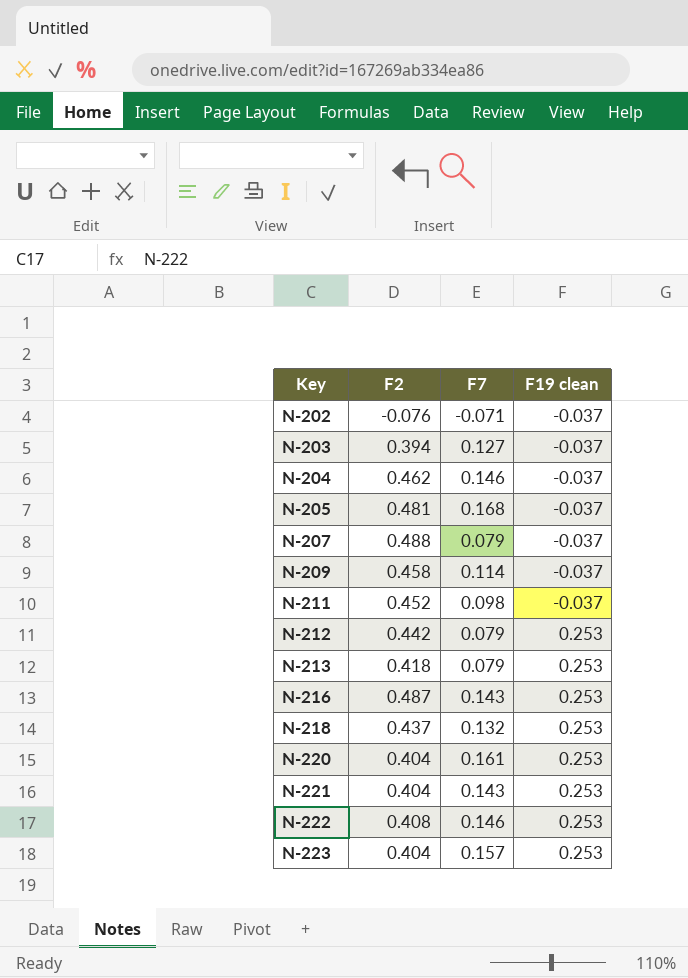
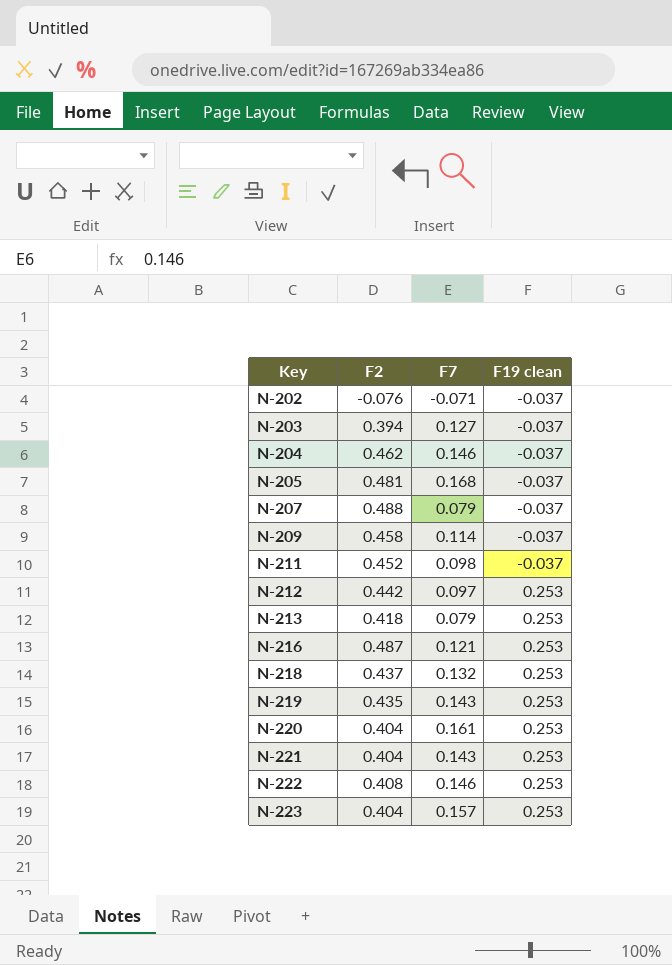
N-212 | F7: 0.079 -> 0.097
N-216 | F7: 0.143 -> 0.121
row N-219: none -> 0.435 | 0.143 | 0.253

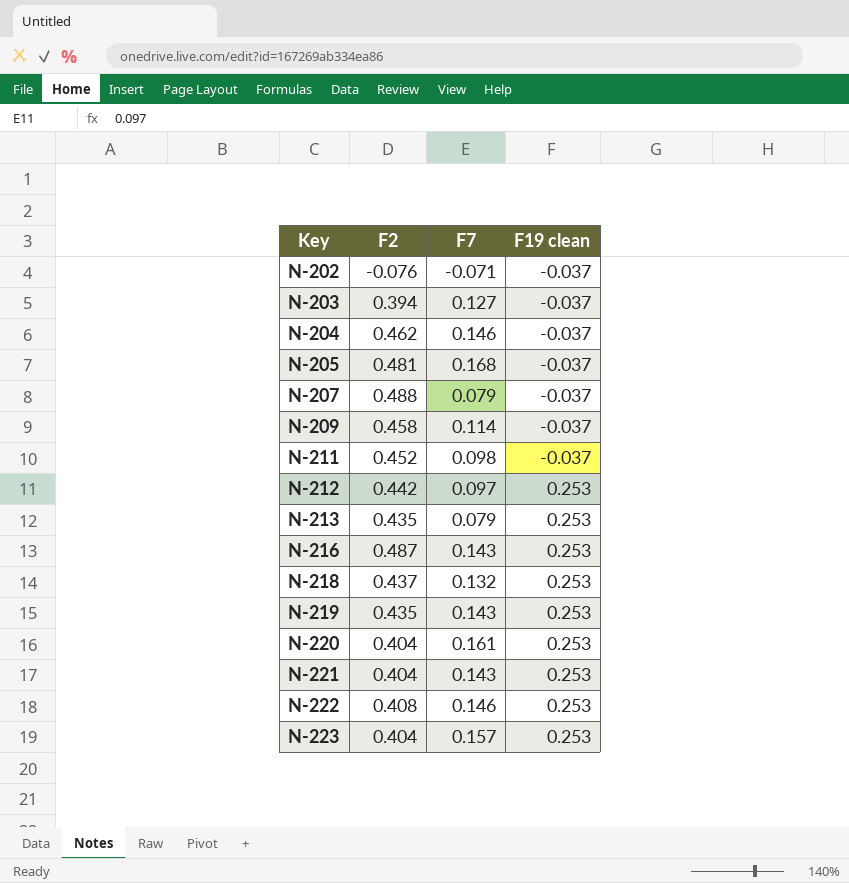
N-213 | F2: 0.418 -> 0.435
N-216 | F7: 0.121 -> 0.143

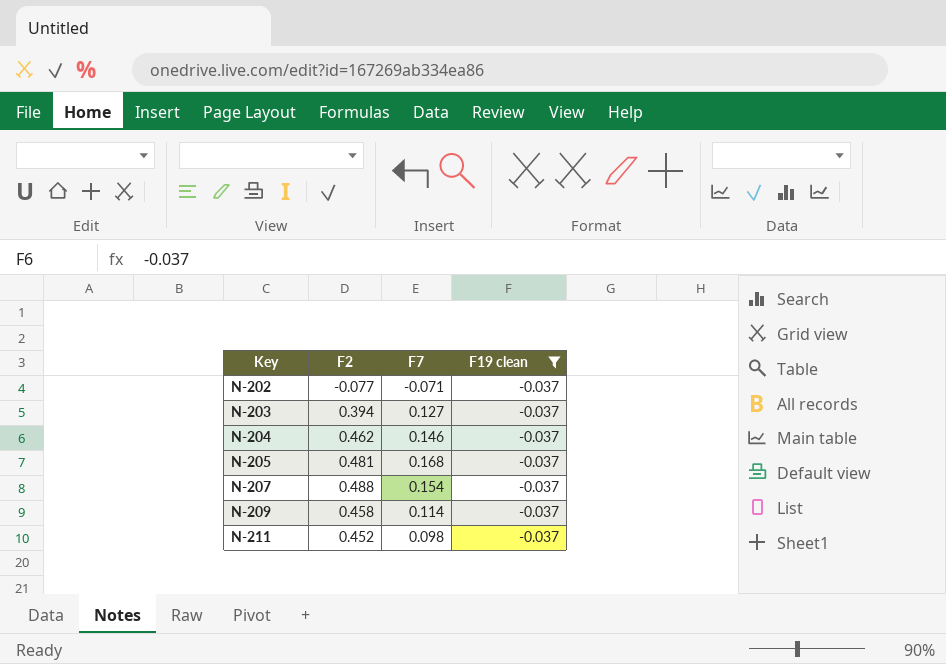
filter: none -> F19 clean = -0.037
N-202 | F2: -0.076 -> -0.077
N-207 | F7: 0.079 -> 0.154

